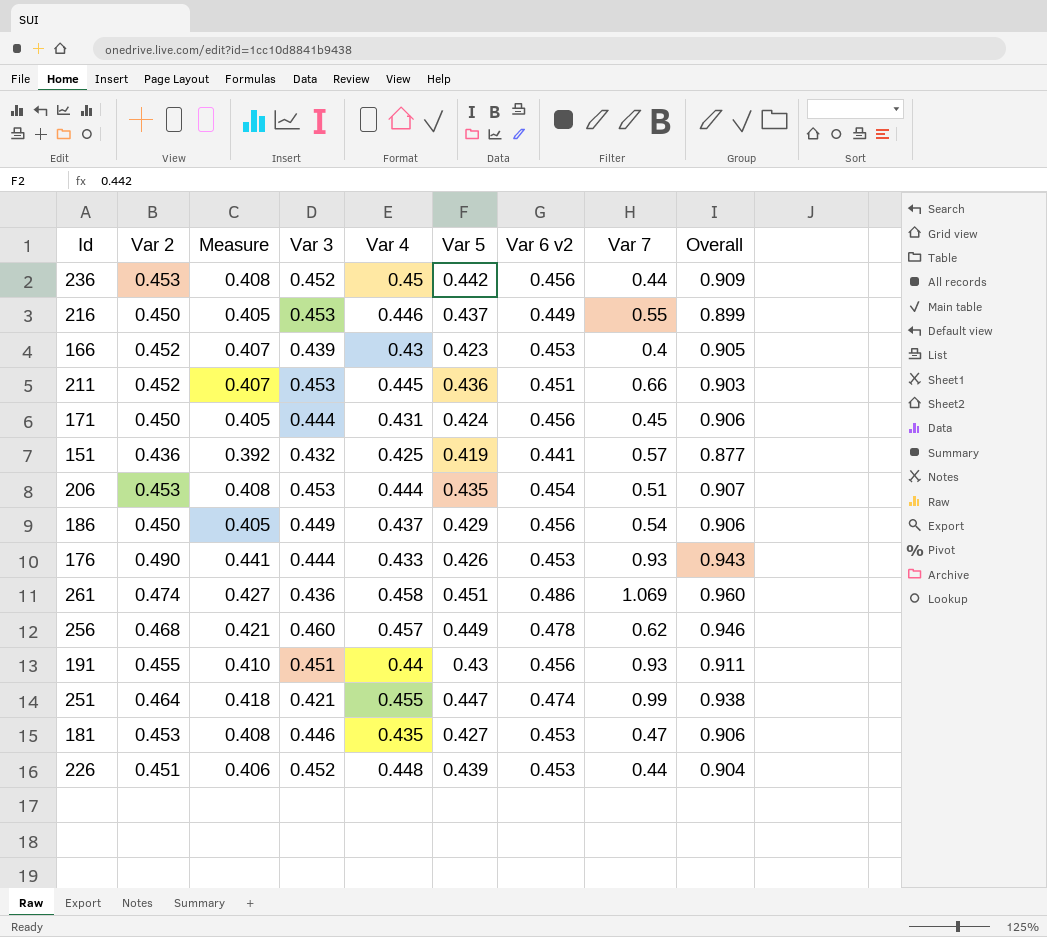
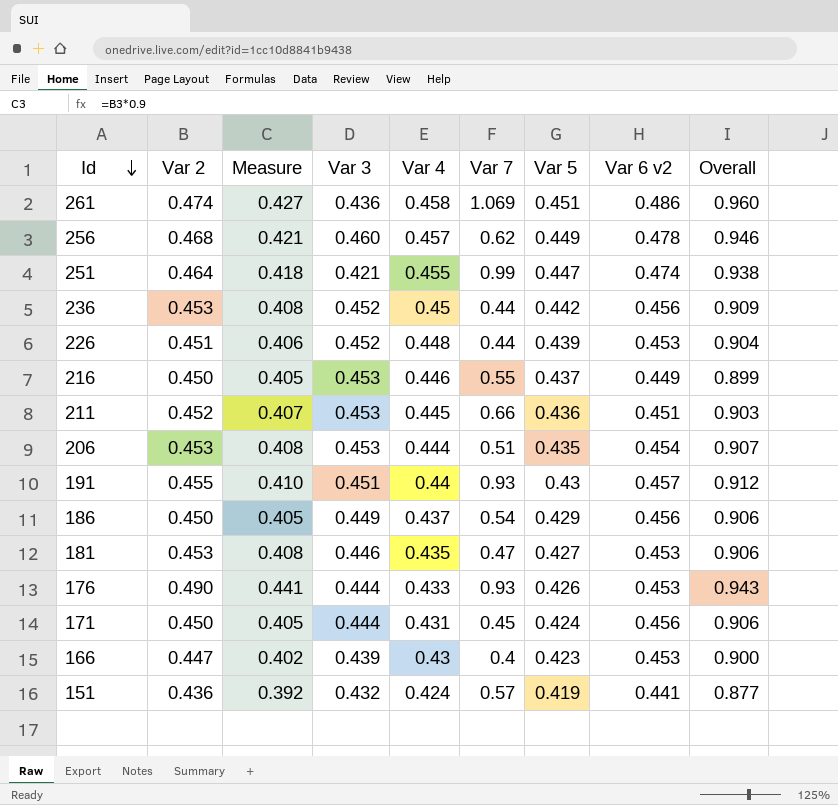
row order: none -> Id descending
column Var 7 | position: 8 -> 6
191 | Var 6 v2: 0.456 -> 0.457
191 | Overall: 0.911 -> 0.912
166 | Var 2: 0.452 -> 0.447
166 | Measure: 0.407 -> 0.402
166 | Overall: 0.905 -> 0.900
151 | Var 4: 0.425 -> 0.424

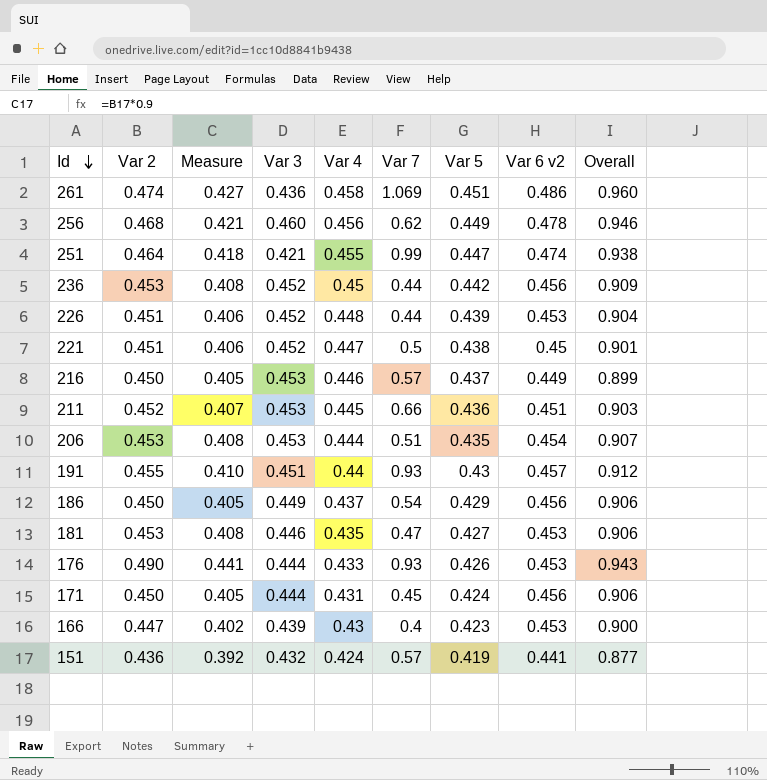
256 | Var 4: 0.457 -> 0.456
row 221: none -> 0.451 | 0.406 | 0.452 | 0.447 | 0.5 | 0.438 | 0.45 | 0.901
216 | Var 7: 0.55 -> 0.57

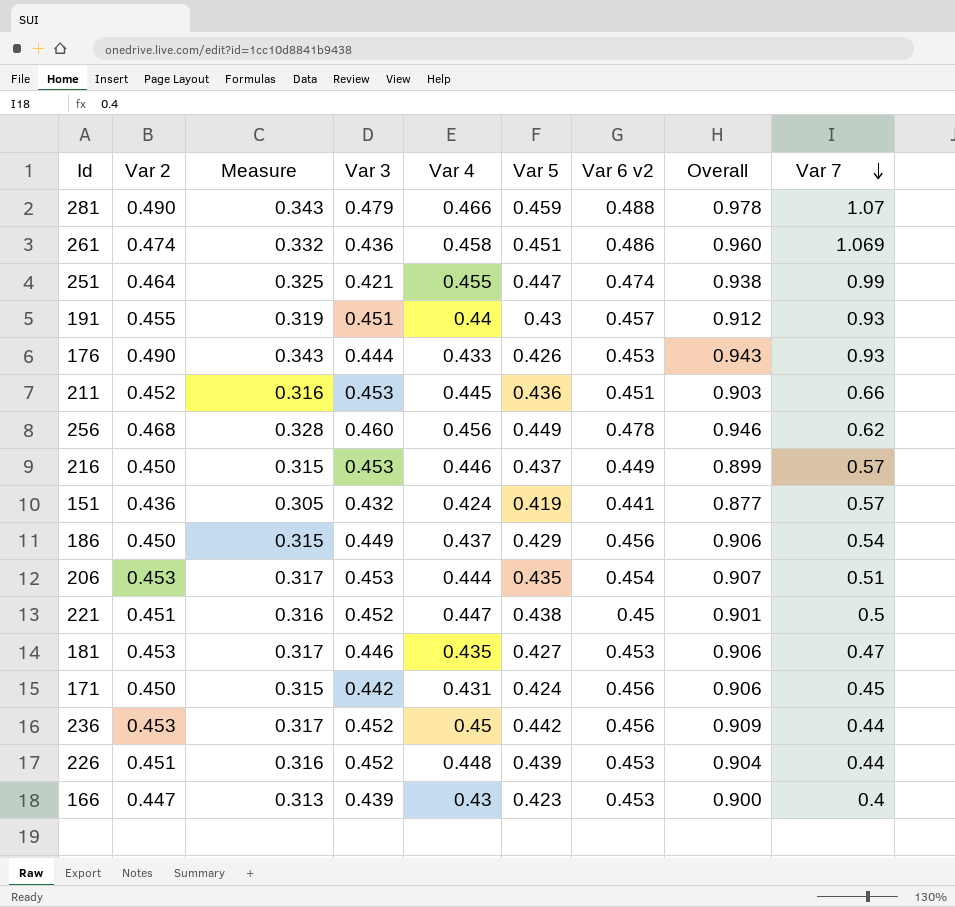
row order: Id descending -> Var 7 descending
column Measure | formula: [Var 2] * 0.9 -> [Var 2] * 0.7
column Var 7 | position: 6 -> 9
row 281: none -> 0.490 | 0.343 | 0.479 | 0.466 | 0.459 | 0.488 | 0.978 | 1.07
171 | Var 3: 0.444 -> 0.442

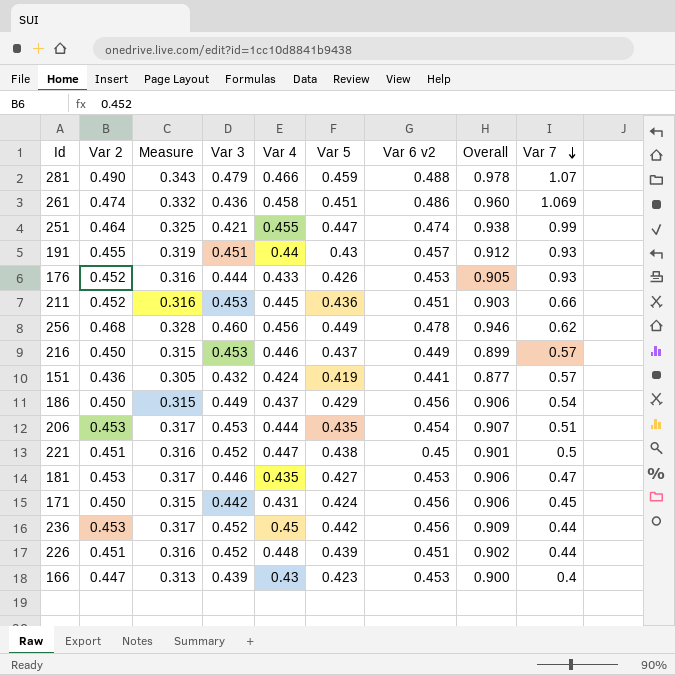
176 | Var 2: 0.490 -> 0.452
176 | Measure: 0.343 -> 0.316
176 | Overall: 0.943 -> 0.905
226 | Var 6 v2: 0.453 -> 0.451
226 | Overall: 0.904 -> 0.902

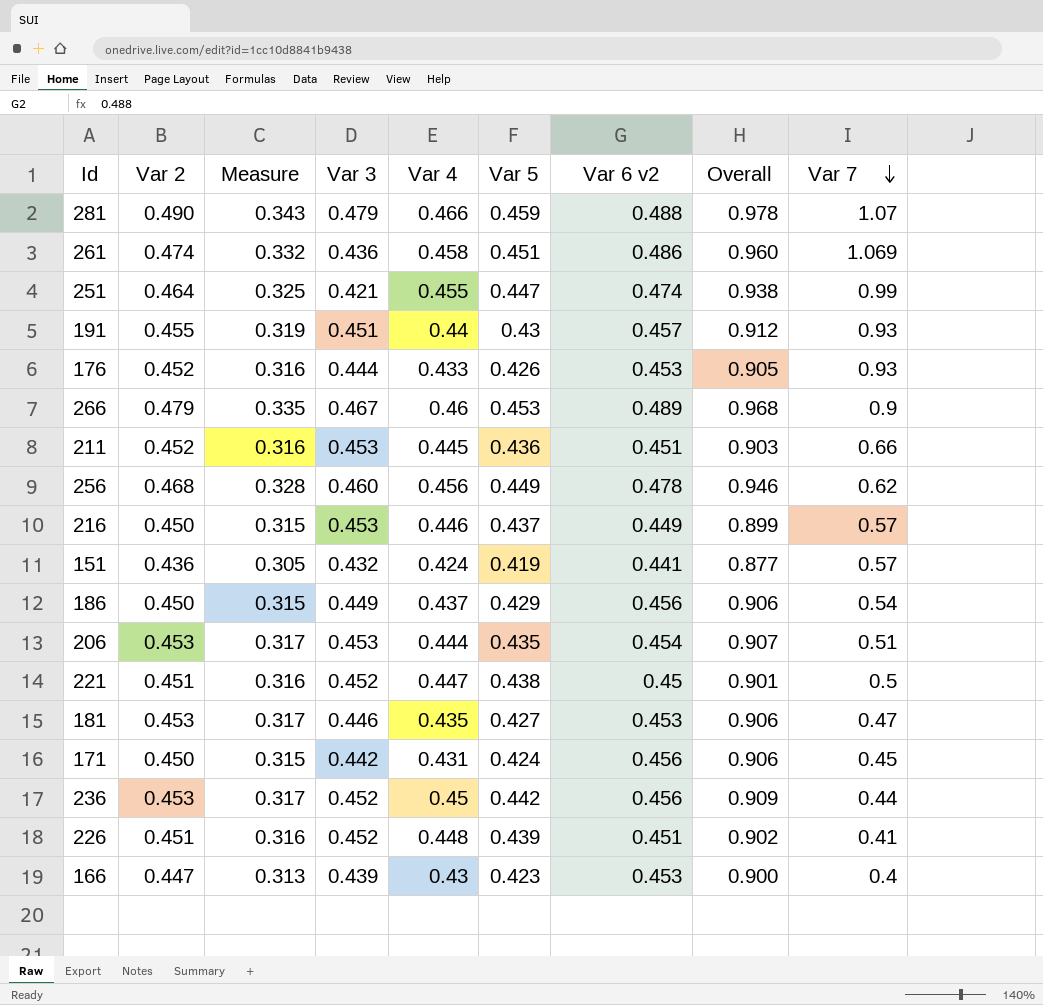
row 266: none -> 0.479 | 0.335 | 0.467 | 0.46 | 0.453 | 0.489 | 0.968 | 0.9
226 | Var 7: 0.44 -> 0.41

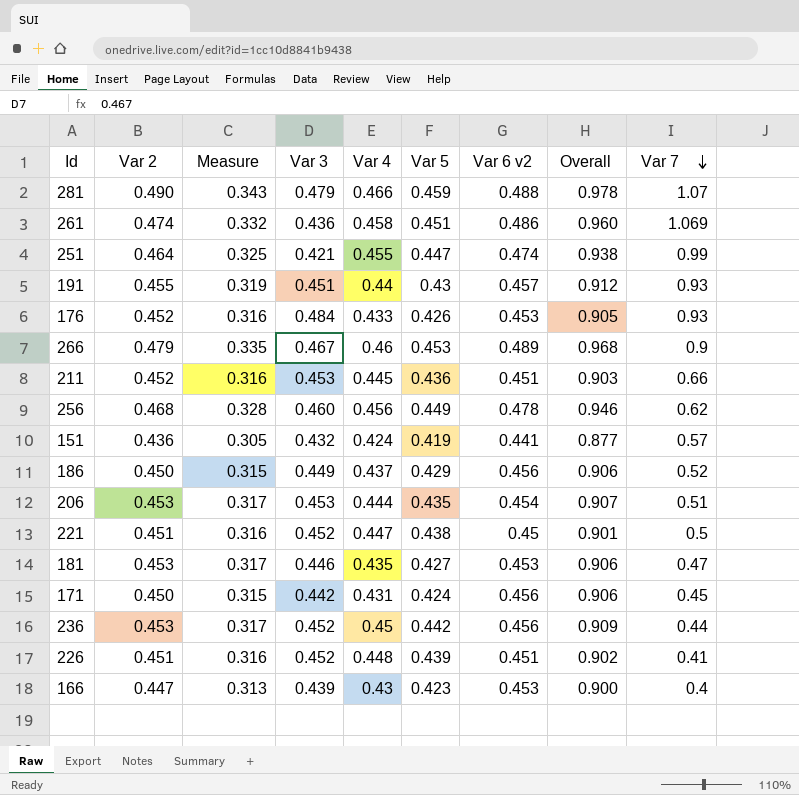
row 216: 0.450 | 0.315 | 0.453 | 0.446 | 0.437 | 0.449 | 0.899 | 0.57 -> none
176 | Var 3: 0.444 -> 0.484
186 | Var 7: 0.54 -> 0.52

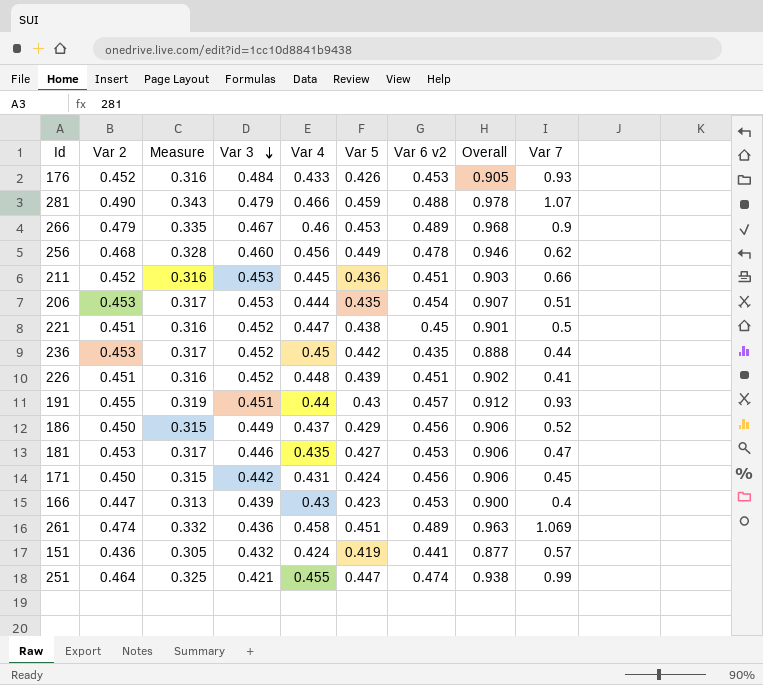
row order: Var 7 descending -> Var 3 descending
236 | Var 6 v2: 0.456 -> 0.435
236 | Overall: 0.909 -> 0.888
261 | Var 6 v2: 0.486 -> 0.489
261 | Overall: 0.960 -> 0.963

